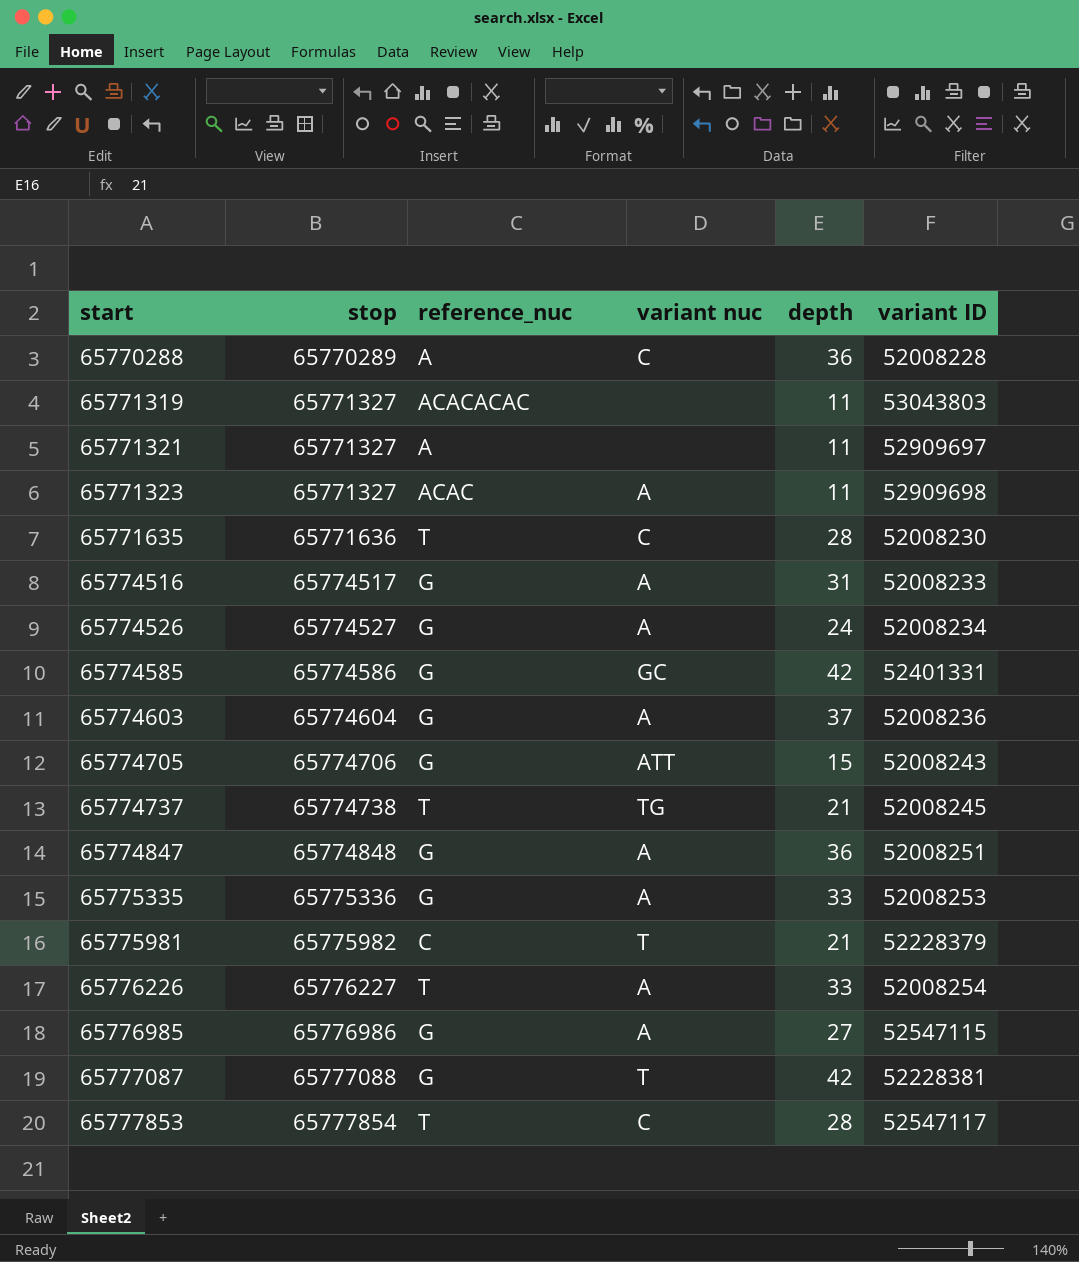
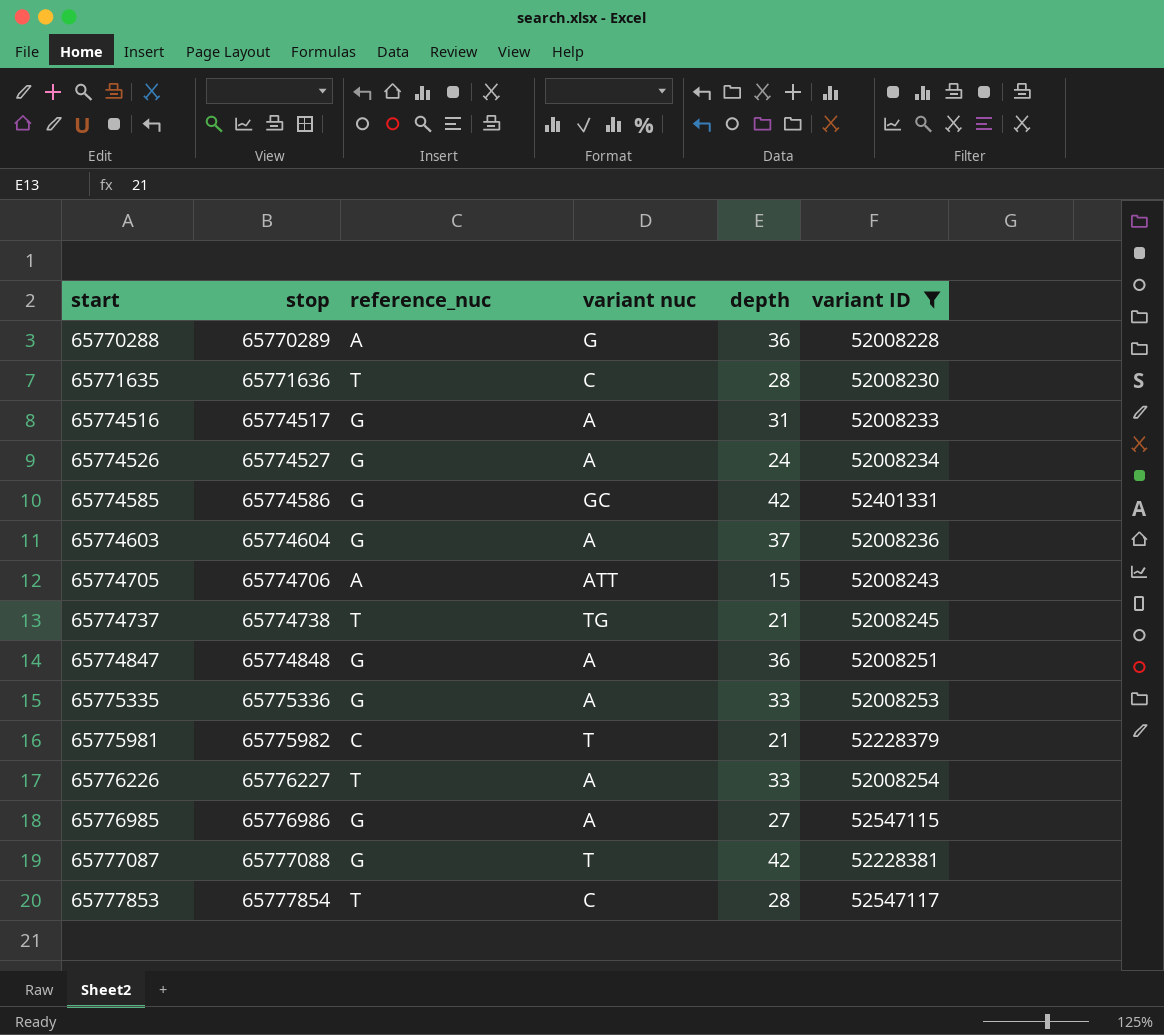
filter: none -> variant ID <= 52547117
65770288 | variant nuc: C -> G
65774705 | reference_nuc: G -> A

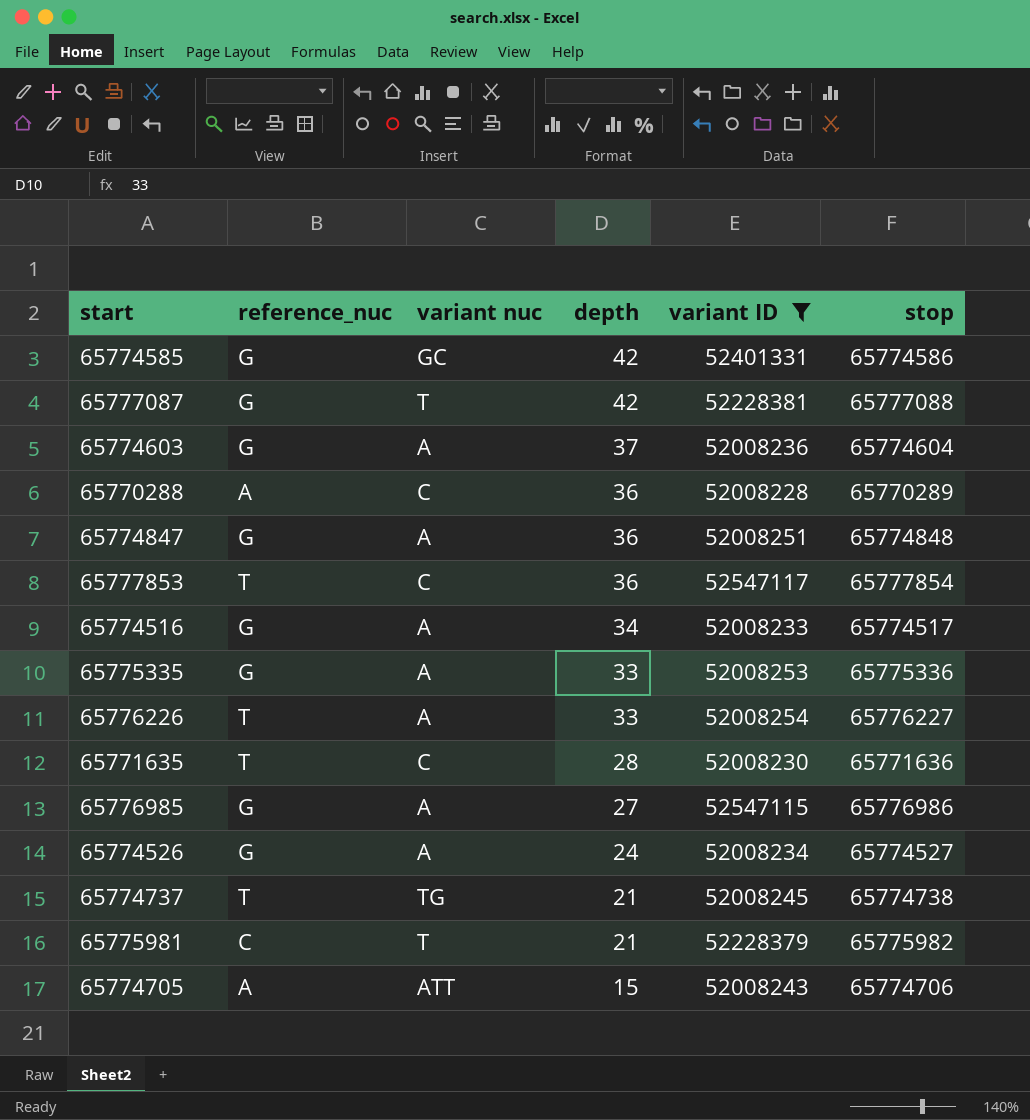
row order: start ascending -> depth descending
column stop | position: 2 -> 6
65770288 | variant nuc: G -> C
65777853 | depth: 28 -> 36
65774516 | depth: 31 -> 34

